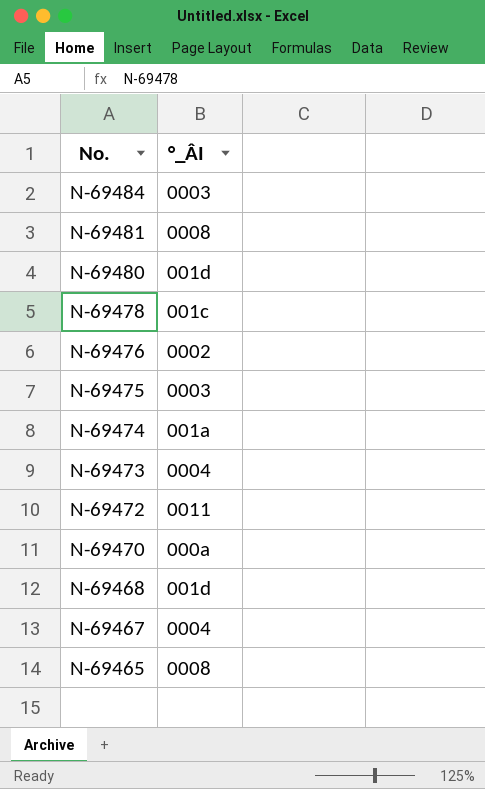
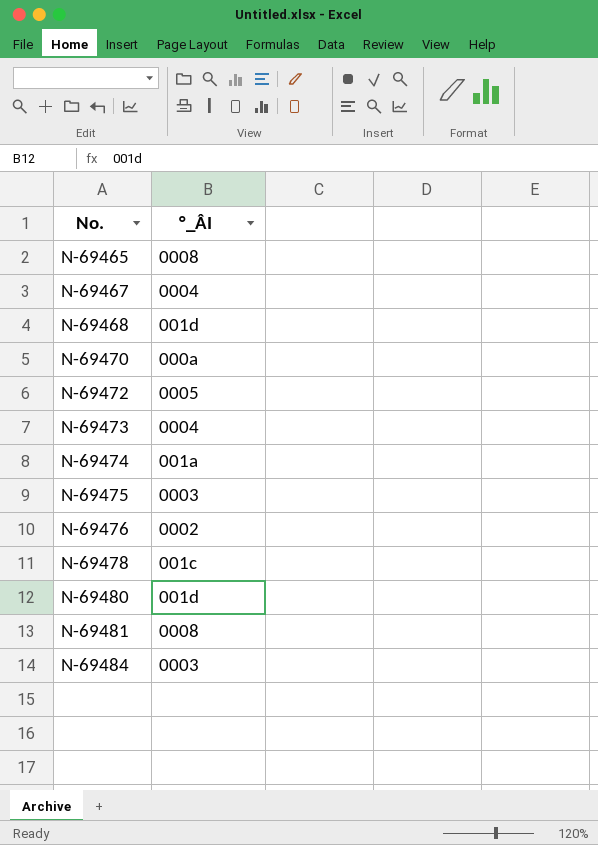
row order: No. descending -> No. ascending
N-69472 | °_ÂI: 0011 -> 0005

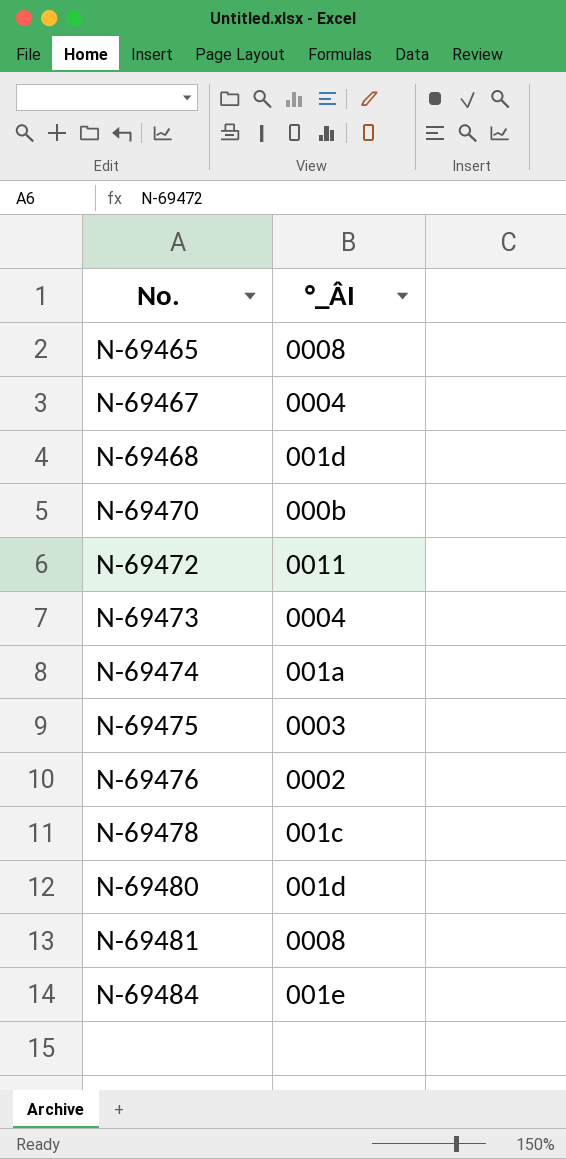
N-69470 | °_ÂI: 000a -> 000b
N-69472 | °_ÂI: 0005 -> 0011
N-69484 | °_ÂI: 0003 -> 001e

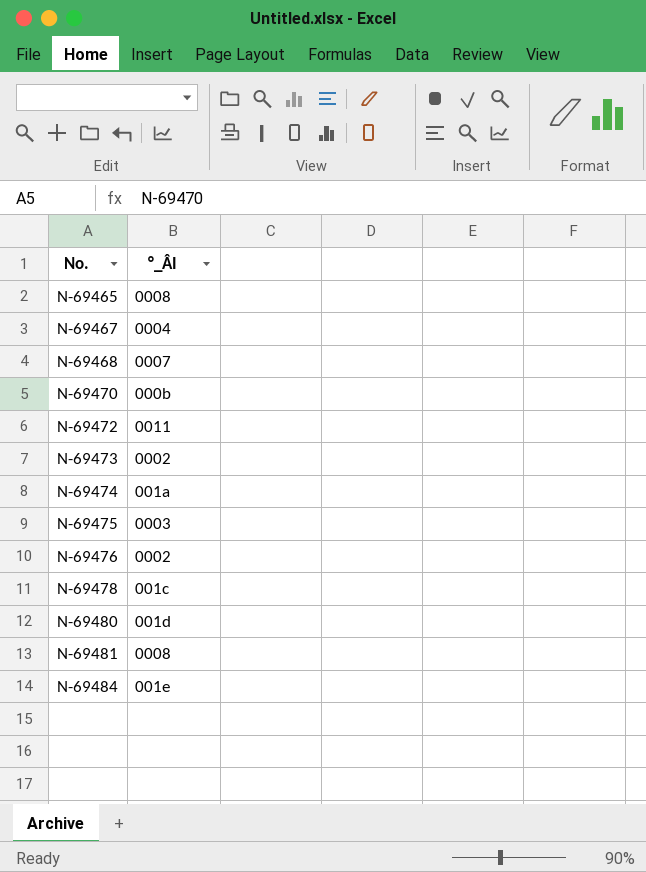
N-69468 | °_ÂI: 001d -> 0007
N-69473 | °_ÂI: 0004 -> 0002

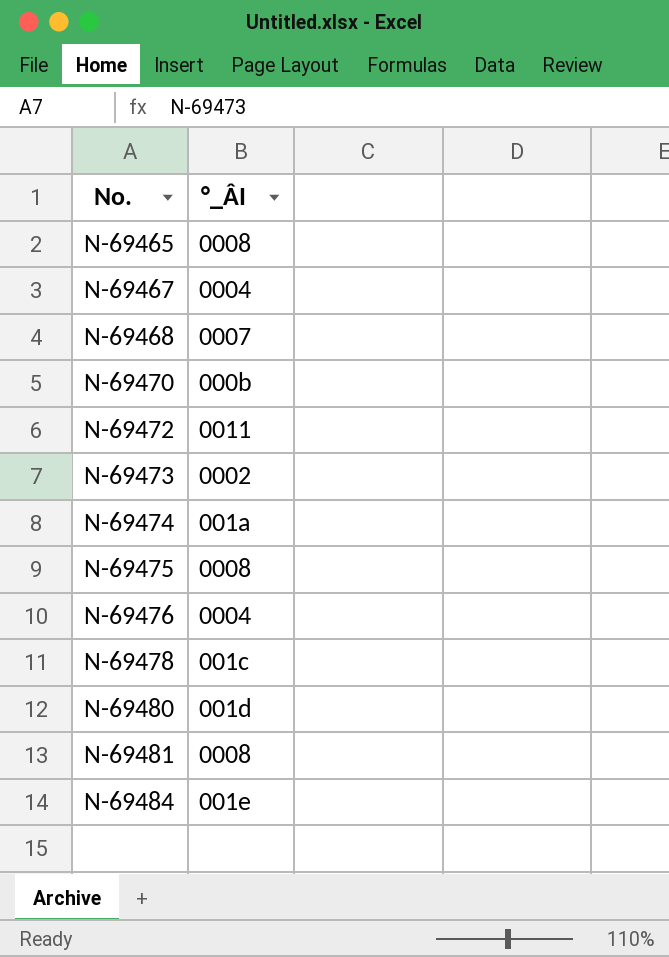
N-69475 | °_ÂI: 0003 -> 0008
N-69476 | °_ÂI: 0002 -> 0004

